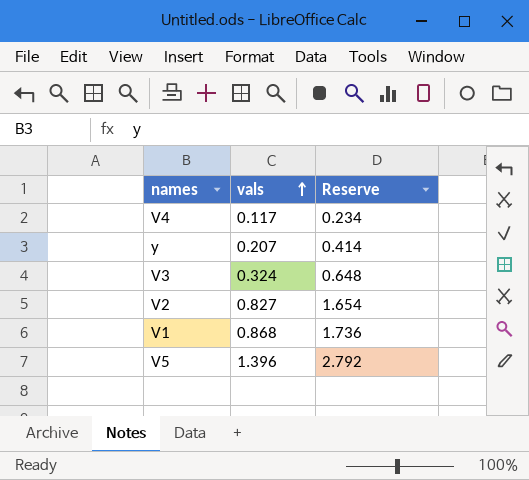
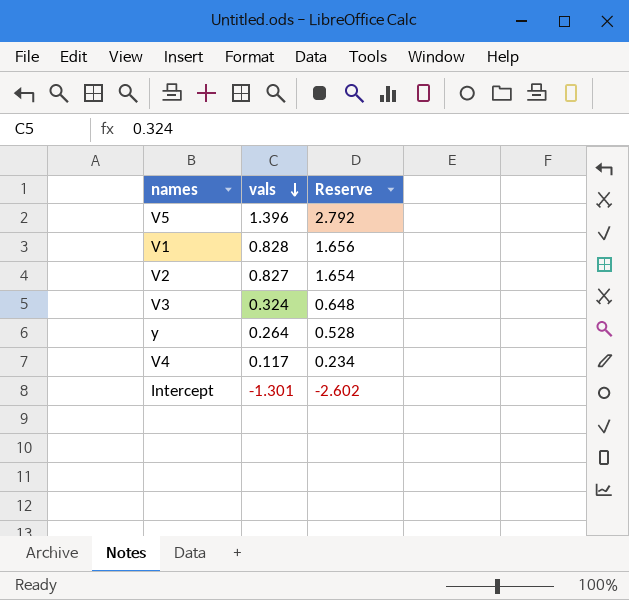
row order: vals ascending -> vals descending
V1 | vals: 0.868 -> 0.828
V1 | Reserve: 1.736 -> 1.656
y | vals: 0.207 -> 0.264
y | Reserve: 0.414 -> 0.528
row Intercept: none -> -1.301 | -2.602

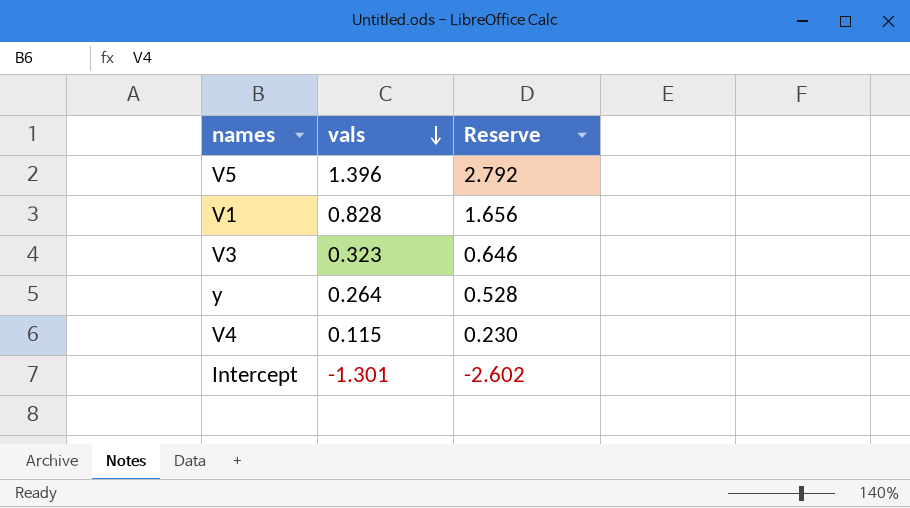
row V2: 0.827 | 1.654 -> none
V3 | vals: 0.324 -> 0.323
V3 | Reserve: 0.648 -> 0.646
V4 | vals: 0.117 -> 0.115
V4 | Reserve: 0.234 -> 0.230

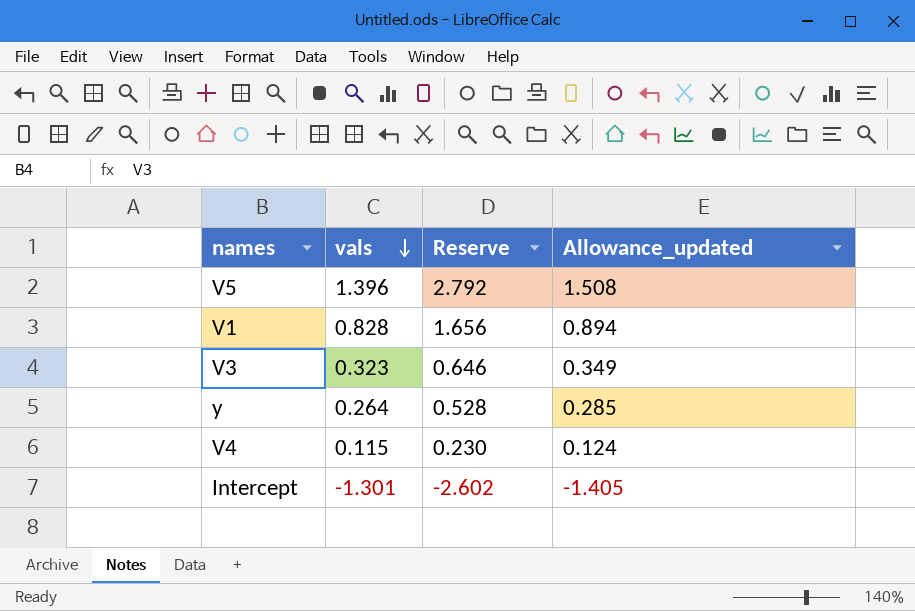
column Allowance_updated | formula: none -> [vals] * 1.08

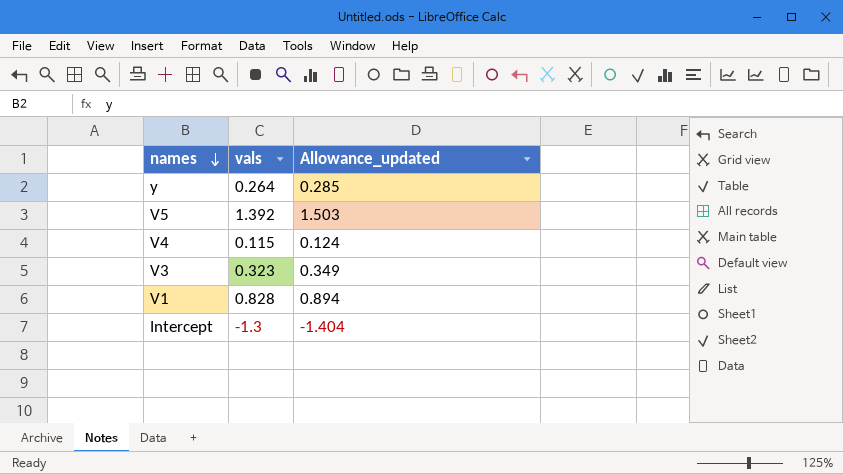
row order: vals descending -> names descending
column Reserve | formula: [vals] * 2 -> none
V5 | vals: 1.396 -> 1.392
V5 | Allowance_updated: 1.508 -> 1.503
Intercept | vals: -1.301 -> -1.3
Intercept | Allowance_updated: -1.405 -> -1.404

